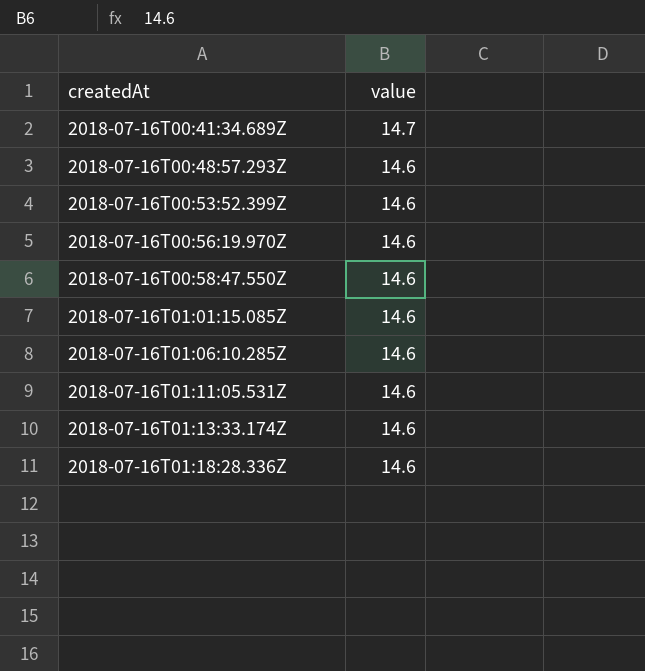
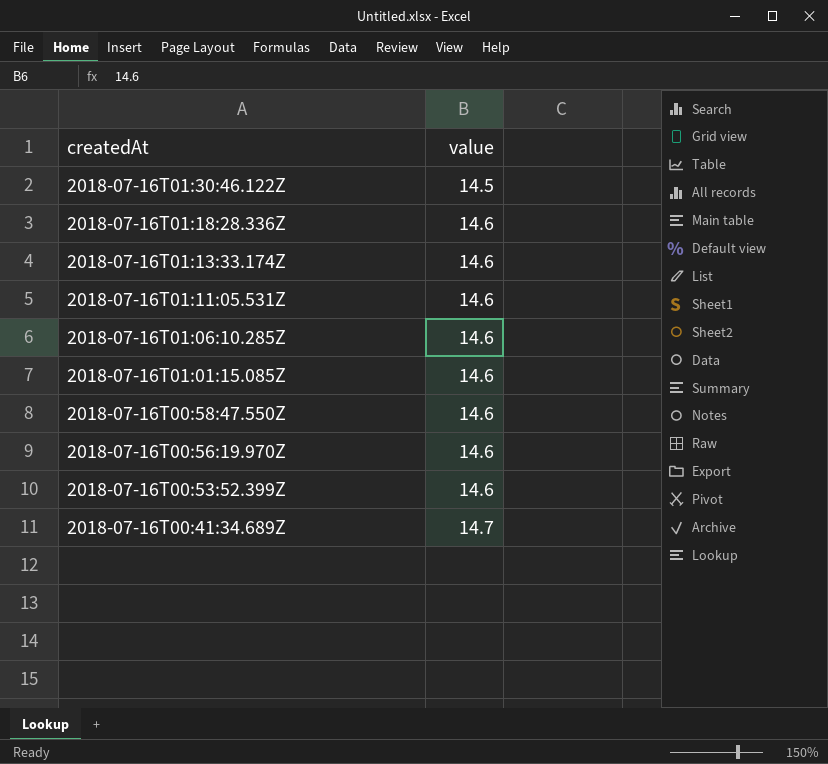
row order: createdAt ascending -> createdAt descending
row 2018-07-16T00:48:57.293Z: 14.6 -> none
row 2018-07-16T01:30:46.122Z: none -> 14.5

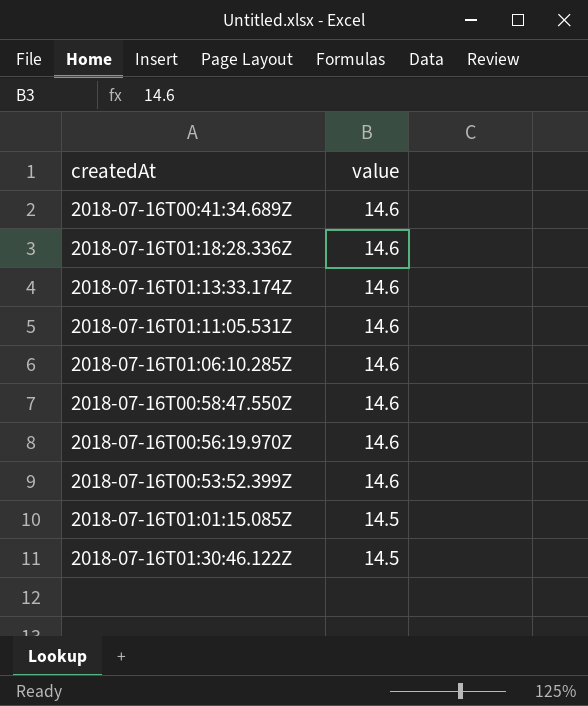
row order: createdAt descending -> value descending
2018-07-16T00:41:34.689Z | value: 14.7 -> 14.6
2018-07-16T01:01:15.085Z | value: 14.6 -> 14.5

